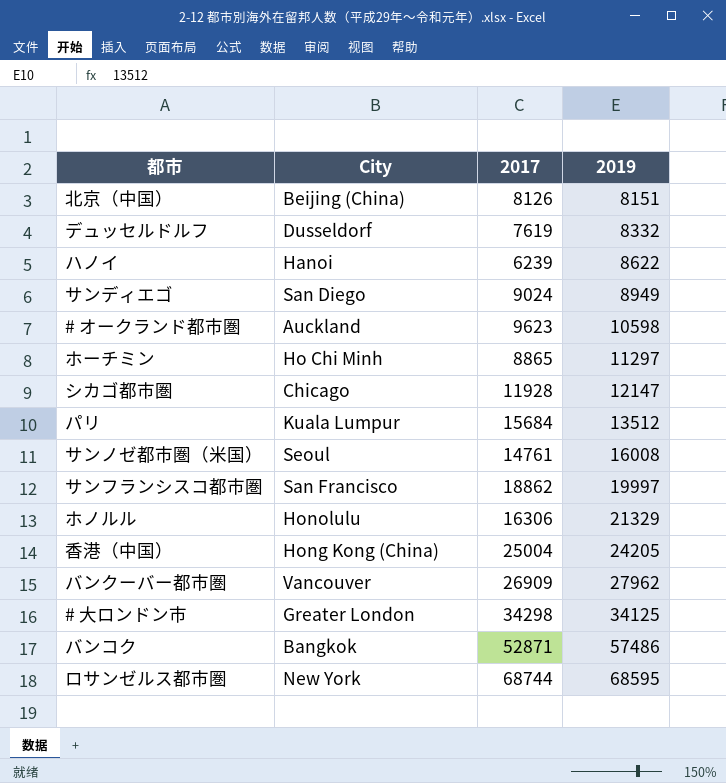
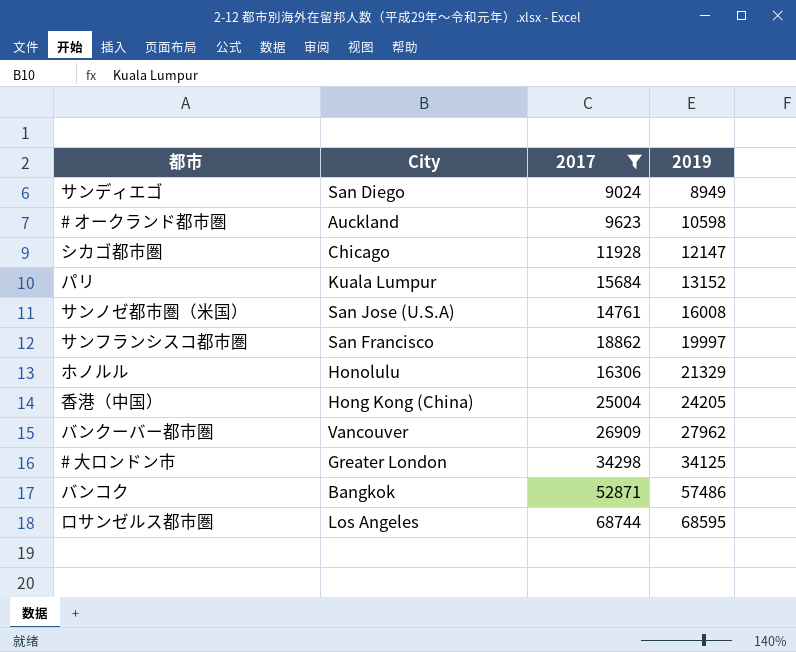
filter: none -> 2017 >= 9024
パリ | 2019: 13512 -> 13152
サンノゼ都市圏（米国） | City: Seoul -> San Jose (U.S.A)
ロサンゼルス都市圏 | City: New York -> Los Angeles

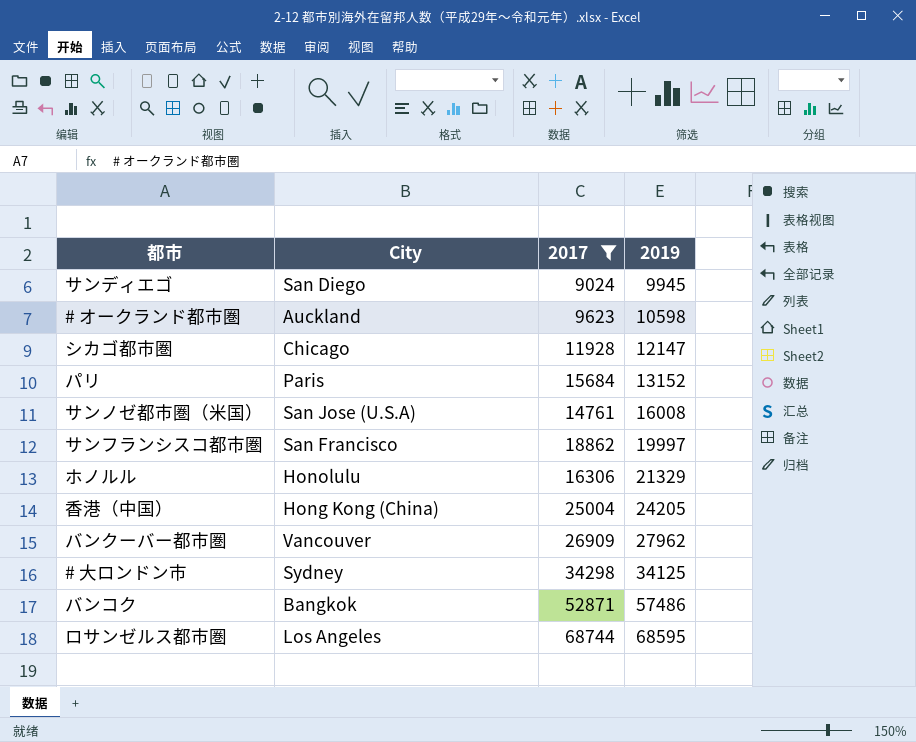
サンディエゴ | 2019: 8949 -> 9945
パリ | City: Kuala Lumpur -> Paris
# 大ロンドン市 | City: Greater London -> Sydney

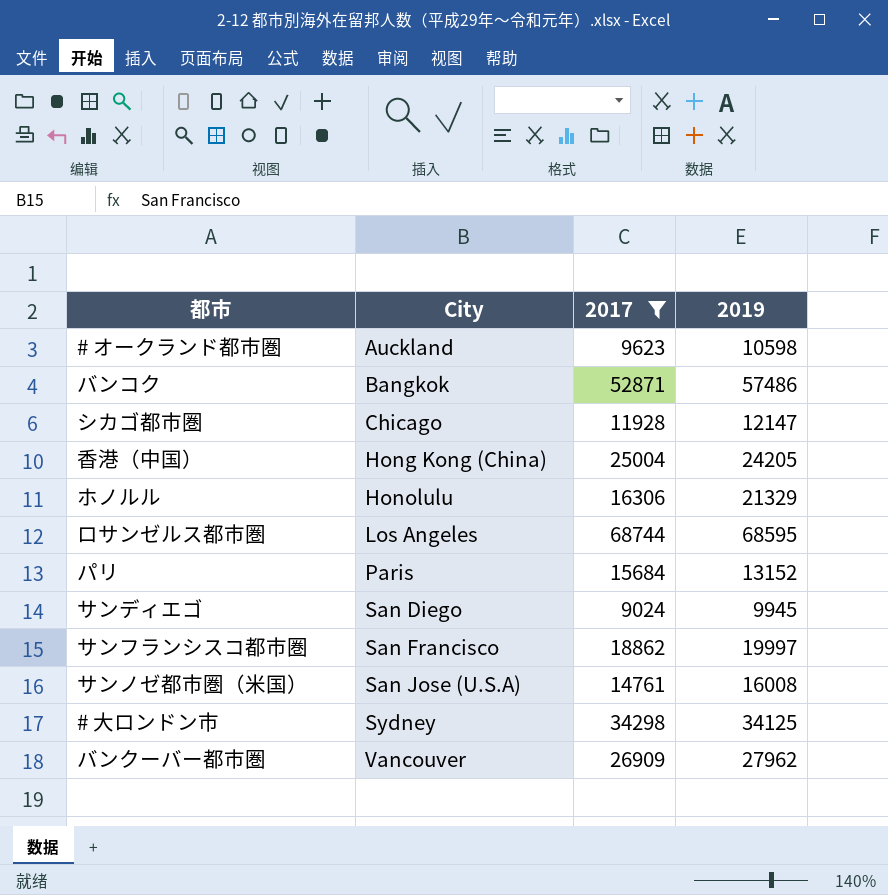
row order: 2019 ascending -> City ascending

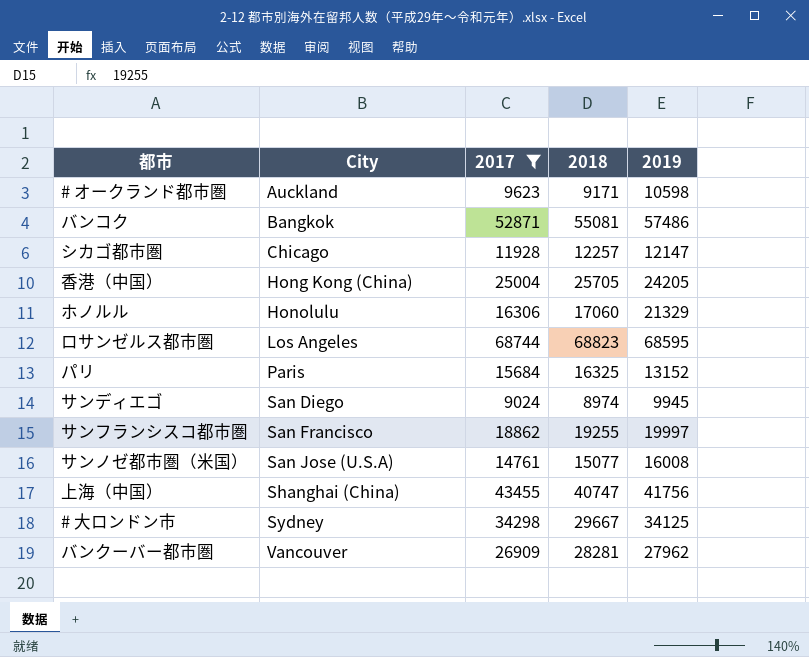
column 2018 | position: none -> 4
row 上海（中国）: none -> Shanghai (China) | 43455 | 40747 | 41756

